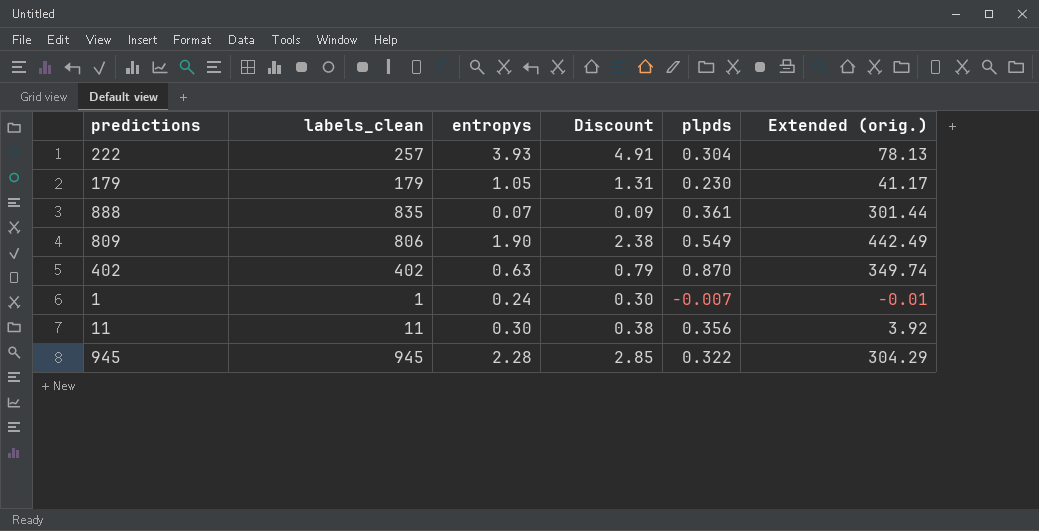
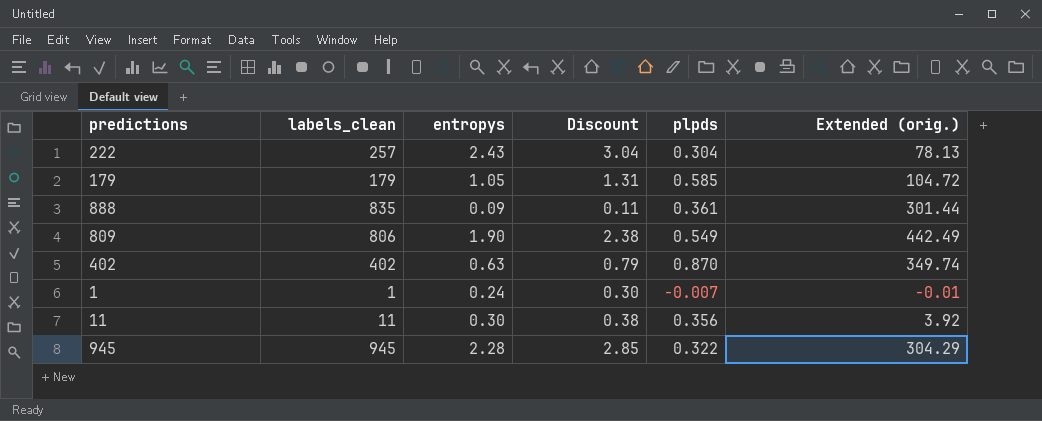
222 | entropys: 3.93 -> 2.43
222 | Discount: 4.91 -> 3.04
179 | plpds: 0.230 -> 0.585
179 | Extended (orig.): 41.17 -> 104.72
888 | entropys: 0.07 -> 0.09
888 | Discount: 0.09 -> 0.11

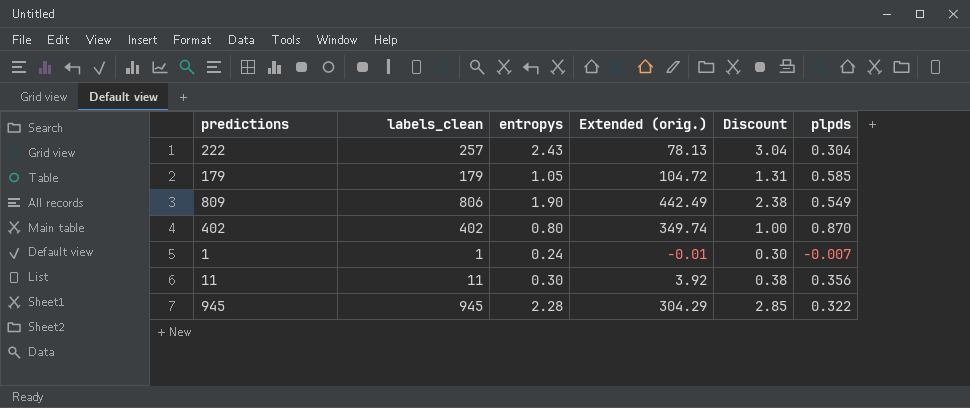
column Extended (orig.) | position: 6 -> 4
row 888: 835 | 0.09 | 0.11 | 0.361 | 301.44 -> none
402 | entropys: 0.63 -> 0.80
402 | Discount: 0.79 -> 1.00

